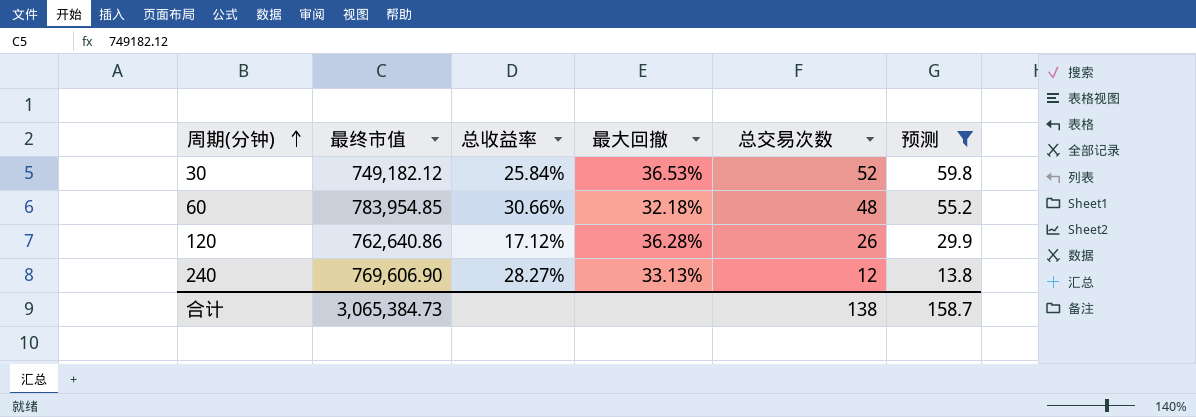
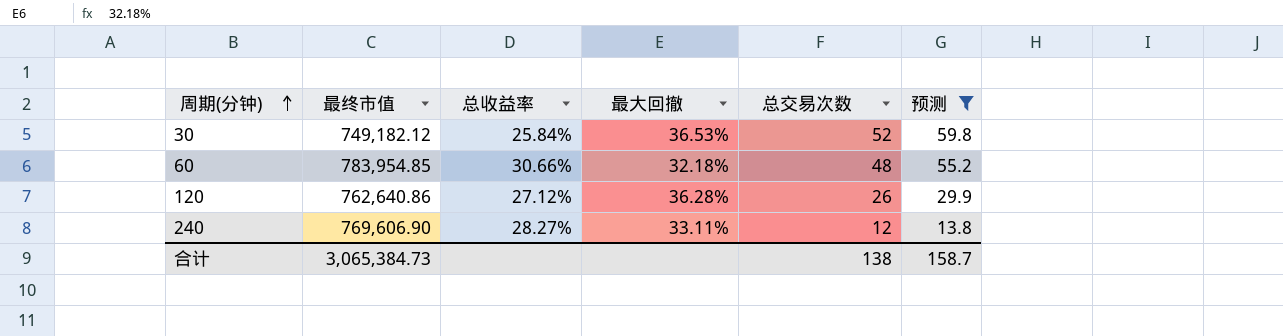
120 | 总收益率: 17.12% -> 27.12%
240 | 最大回撤: 33.13% -> 33.11%

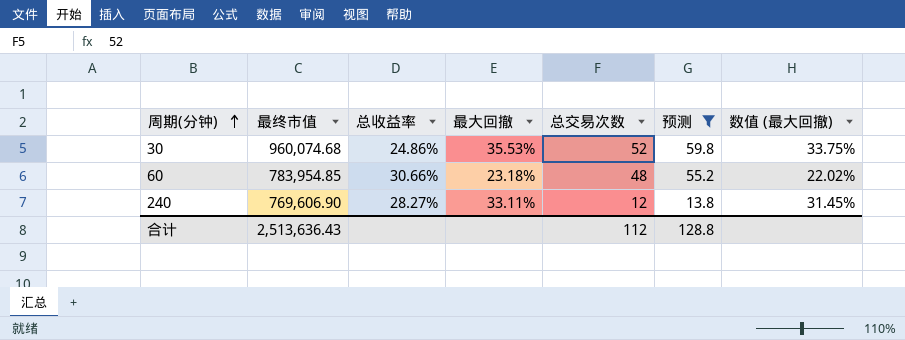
column 数值 (最大回撤) | formula: none -> [最大回撤] * 0.95
row 120: 762,640.86 | 27.12% | 36.28% | 26 | 29.9 -> none
30 | 最终市值: 749,182.12 -> 960,074.68
30 | 总收益率: 25.84% -> 24.86%
30 | 最大回撤: 36.53% -> 35.53%
60 | 最大回撤: 32.18% -> 23.18%
合计 | 最终市值: 3,065,384.73 -> 2,513,636.43
合计 | 总交易次数: 138 -> 112
合计 | 预测: 158.7 -> 128.8

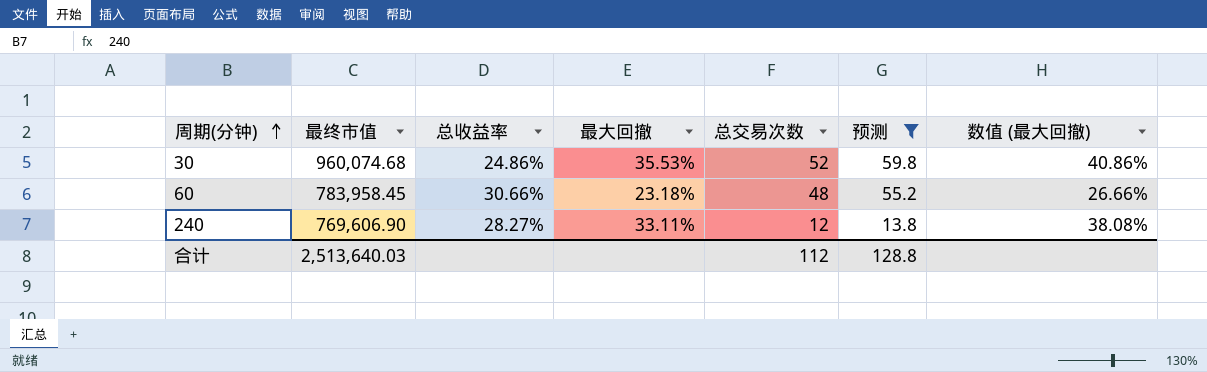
column 数值 (最大回撤) | formula: [最大回撤] * 0.95 -> [最大回撤] * 1.15
60 | 最终市值: 783,954.85 -> 783,958.45
合计 | 最终市值: 2,513,636.43 -> 2,513,640.03

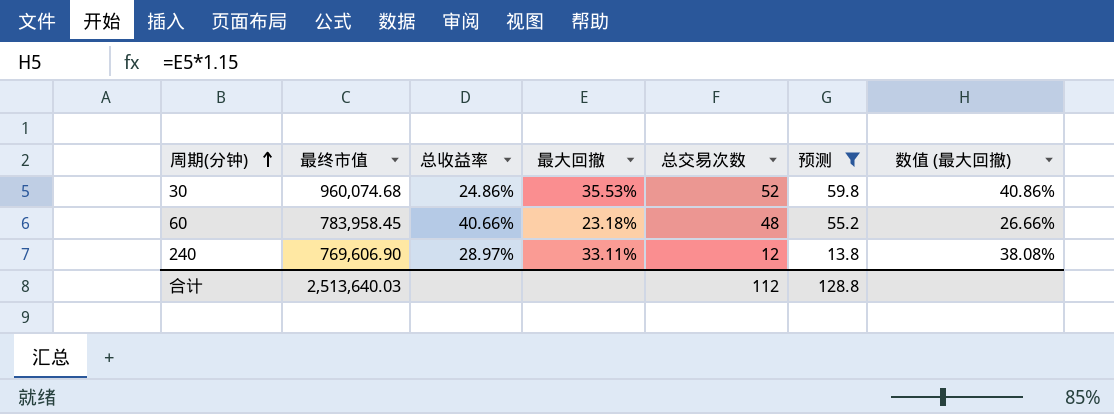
60 | 总收益率: 30.66% -> 40.66%
240 | 总收益率: 28.27% -> 28.97%

